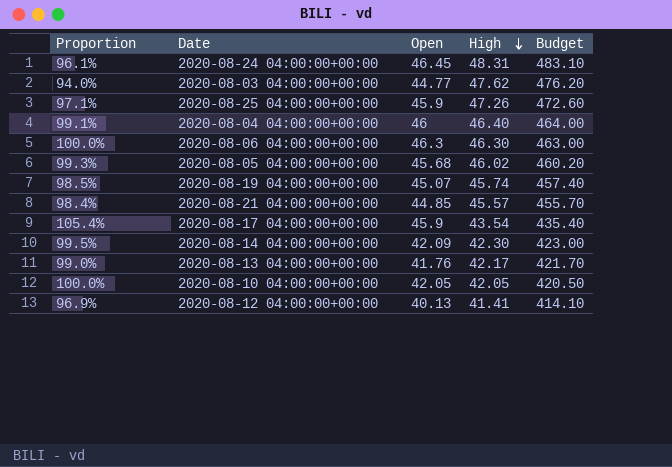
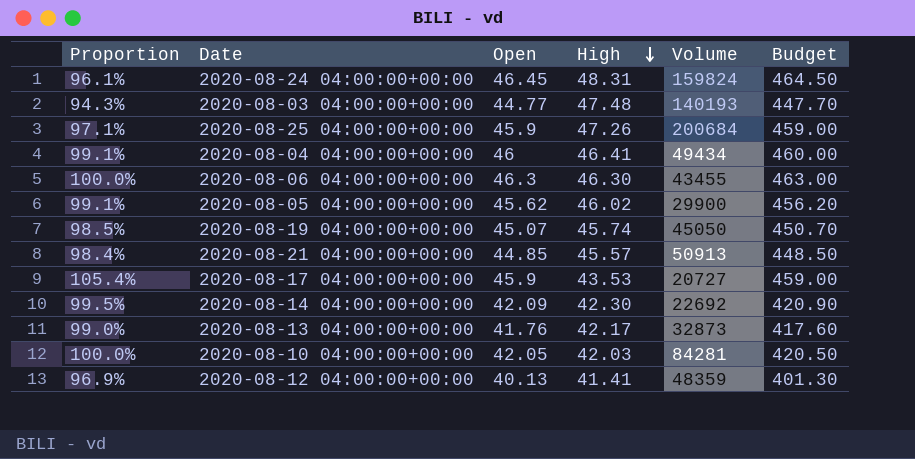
column Volume | position: none -> 5
column Budget | formula: [High] * 10 -> [Open] * 10
2020-08-03 04:00:00+00:00 | Proportion: 94.0% -> 94.3%
2020-08-03 04:00:00+00:00 | High: 47.62 -> 47.48
2020-08-04 04:00:00+00:00 | High: 46.40 -> 46.41
2020-08-05 04:00:00+00:00 | Proportion: 99.3% -> 99.1%
2020-08-05 04:00:00+00:00 | Open: 45.68 -> 45.62
2020-08-17 04:00:00+00:00 | High: 43.54 -> 43.53
2020-08-10 04:00:00+00:00 | High: 42.05 -> 42.03

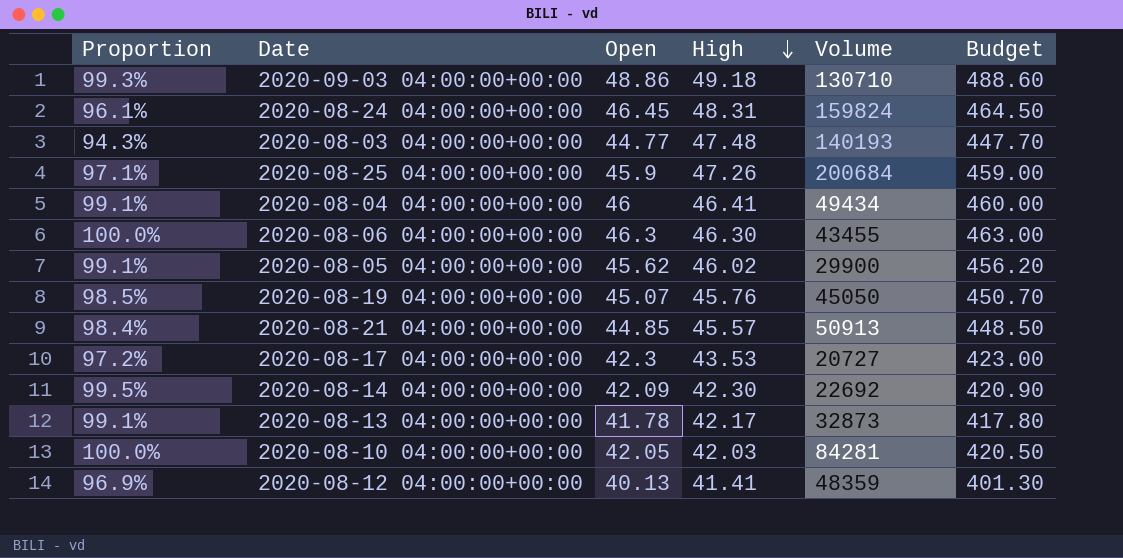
row 2020-09-03 04:00:00+00:00: none -> 99.3% | 48.86 | 49.18 | 130710 | 488.60
2020-08-19 04:00:00+00:00 | High: 45.74 -> 45.76
2020-08-17 04:00:00+00:00 | Proportion: 105.4% -> 97.2%
2020-08-17 04:00:00+00:00 | Open: 45.9 -> 42.3
2020-08-17 04:00:00+00:00 | Budget: 459.00 -> 423.00
2020-08-13 04:00:00+00:00 | Proportion: 99.0% -> 99.1%
2020-08-13 04:00:00+00:00 | Open: 41.76 -> 41.78
2020-08-13 04:00:00+00:00 | Budget: 417.60 -> 417.80

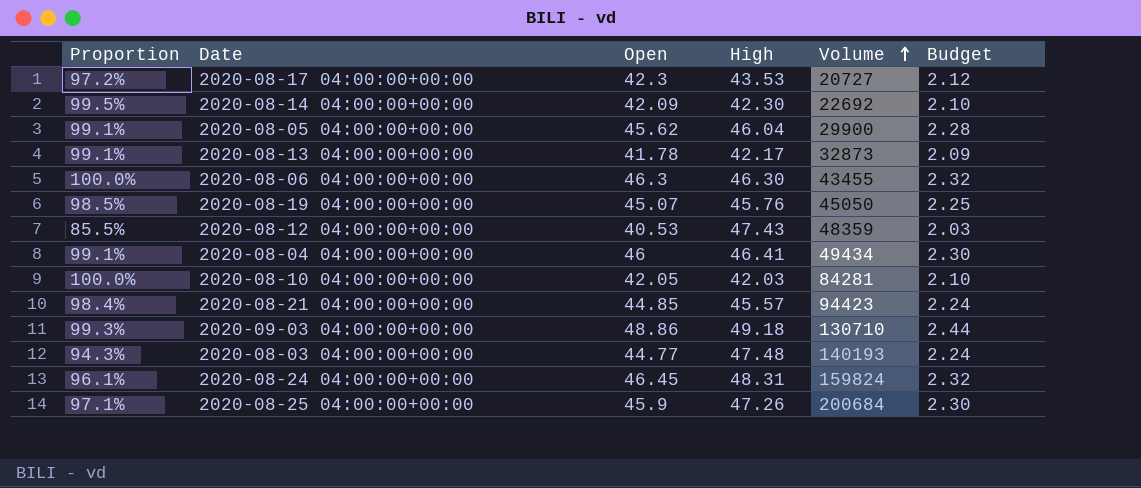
row order: High descending -> Volume ascending
column Budget | formula: [Open] * 10 -> [Open] * 0.05
2020-08-05 04:00:00+00:00 | High: 46.02 -> 46.04
2020-08-12 04:00:00+00:00 | Proportion: 96.9% -> 85.5%
2020-08-12 04:00:00+00:00 | Open: 40.13 -> 40.53
2020-08-12 04:00:00+00:00 | High: 41.41 -> 47.43
2020-08-21 04:00:00+00:00 | Volume: 50913 -> 94423

